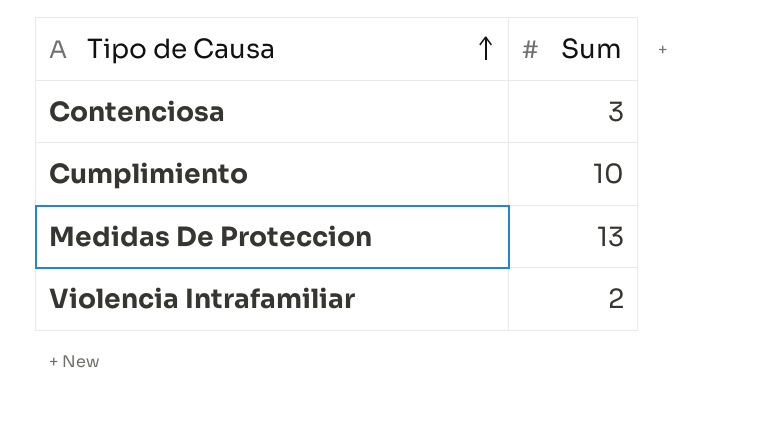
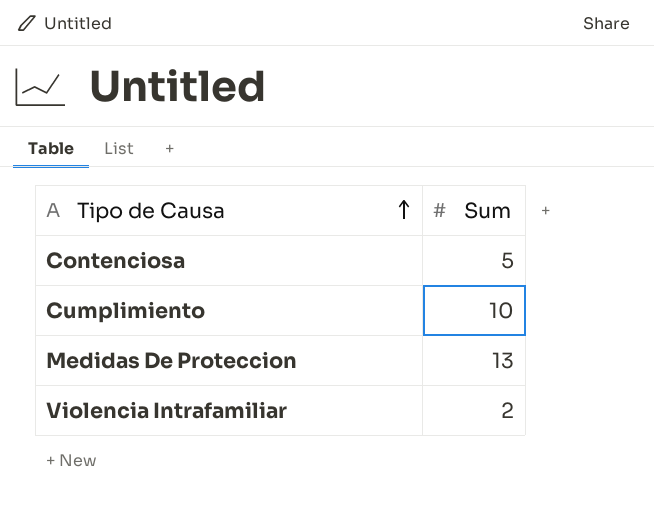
Contenciosa | Sum: 3 -> 5

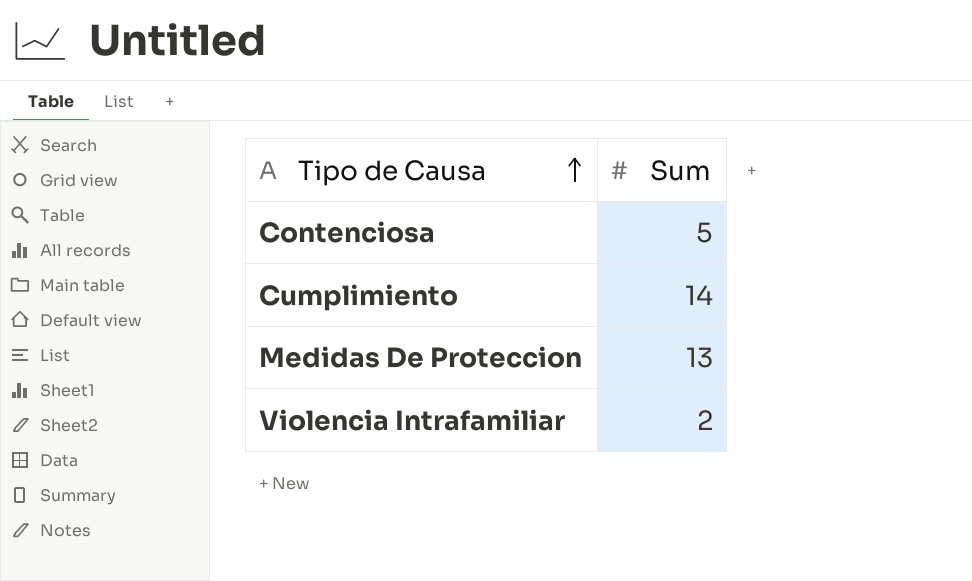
Cumplimiento | Sum: 10 -> 14

